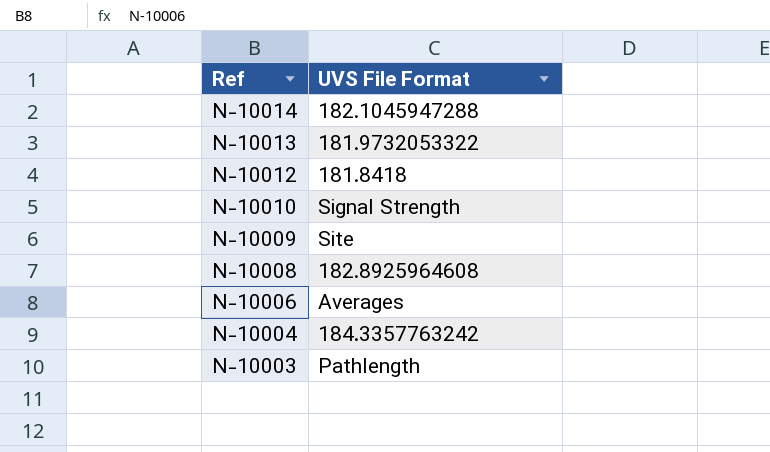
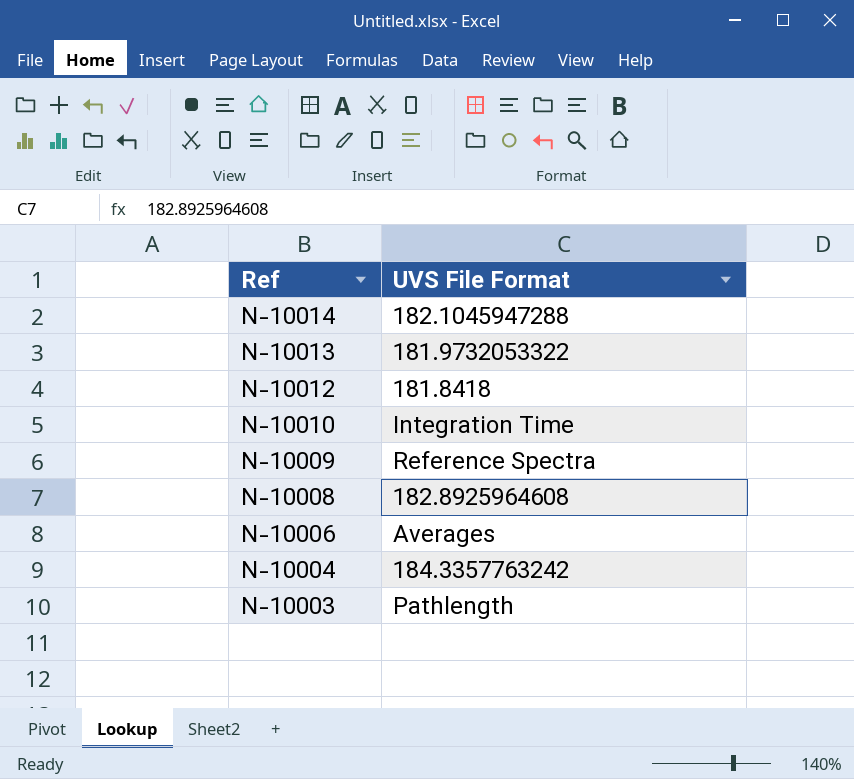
N-10010 | UVS File Format: Signal Strength -> Integration Time
N-10009 | UVS File Format: Site -> Reference Spectra

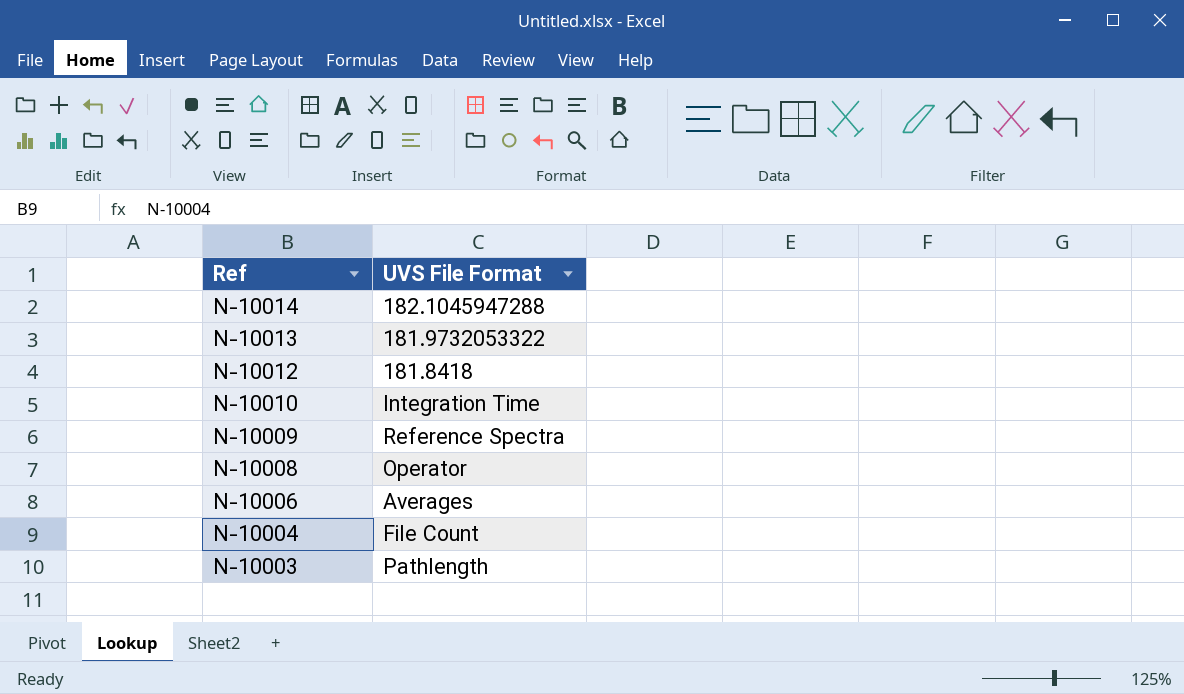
N-10008 | UVS File Format: 182.8925964608 -> Operator
N-10004 | UVS File Format: 184.3357763242 -> File Count

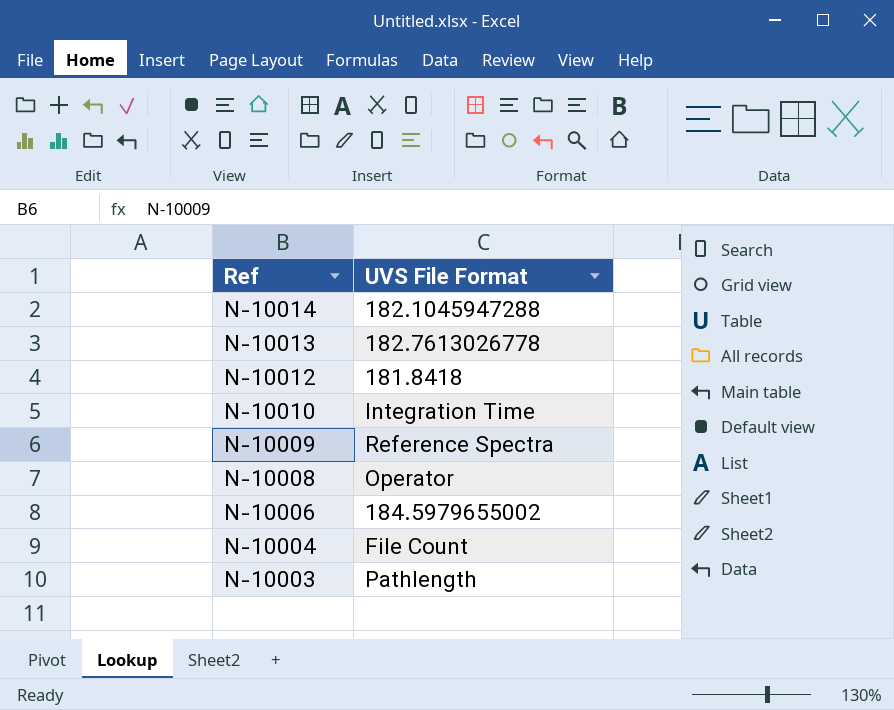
N-10013 | UVS File Format: 181.9732053322 -> 182.7613026778
N-10006 | UVS File Format: Averages -> 184.5979655002

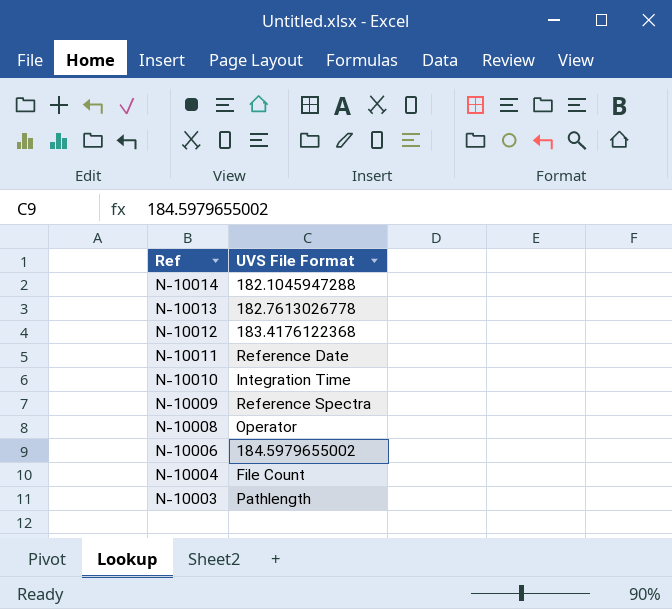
N-10012 | UVS File Format: 181.8418 -> 183.4176122368
row N-10011: none -> Reference Date

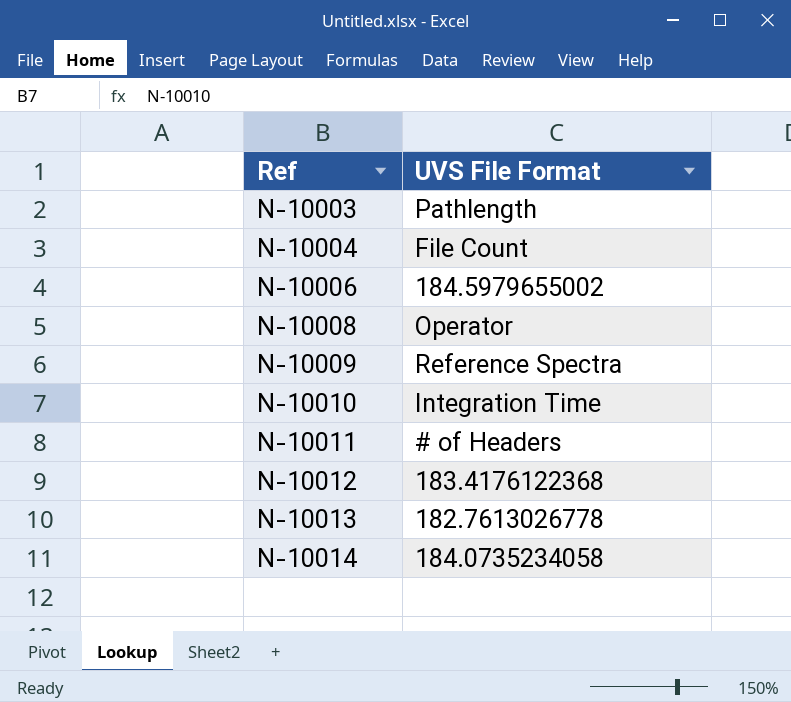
row order: Ref descending -> Ref ascending
N-10011 | UVS File Format: Reference Date -> # of Headers
N-10014 | UVS File Format: 182.1045947288 -> 184.0735234058

